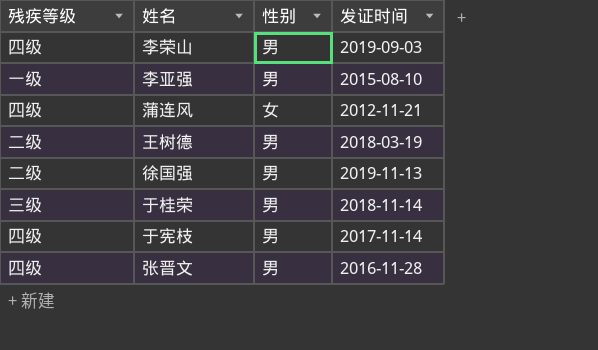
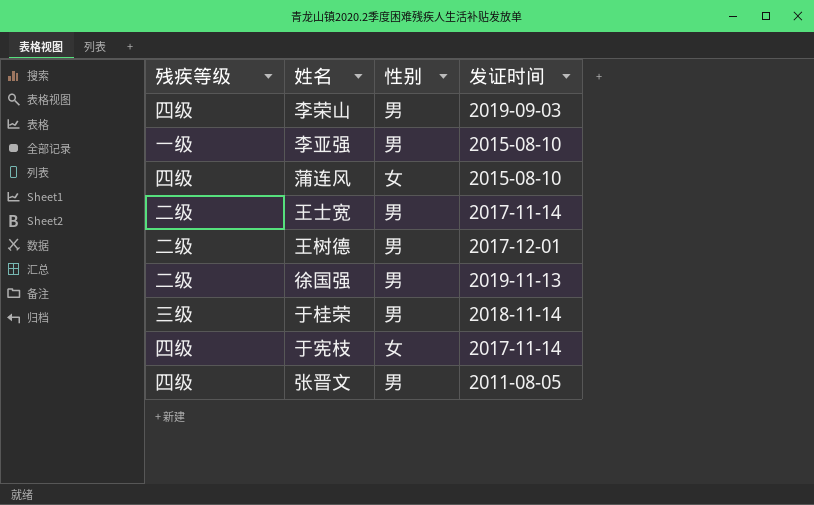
蒲连风 | 发证时间: 2012-11-21 -> 2015-08-10
row 王士宽: none -> 二级 | 男 | 2017-11-14
王树德 | 发证时间: 2018-03-19 -> 2017-12-01
于宪枝 | 性别: 男 -> 女
张晋文 | 发证时间: 2016-11-28 -> 2011-08-05

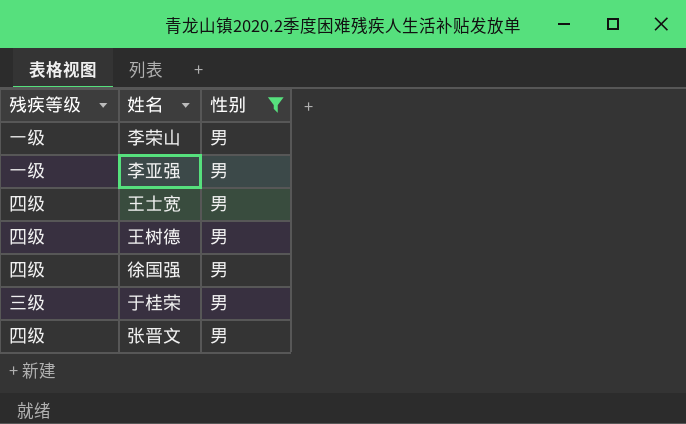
filter: none -> 性别 = 男
column 发证时间 | position: 4 -> none
李荣山 | 残疾等级: 四级 -> 一级
王士宽 | 残疾等级: 二级 -> 四级
王树德 | 残疾等级: 二级 -> 四级
徐国强 | 残疾等级: 二级 -> 四级

